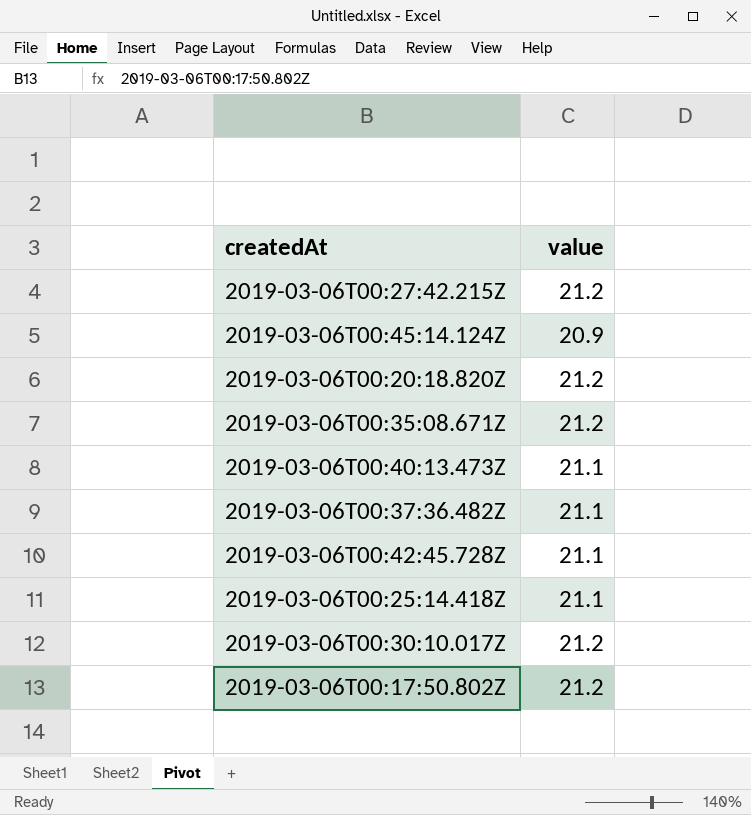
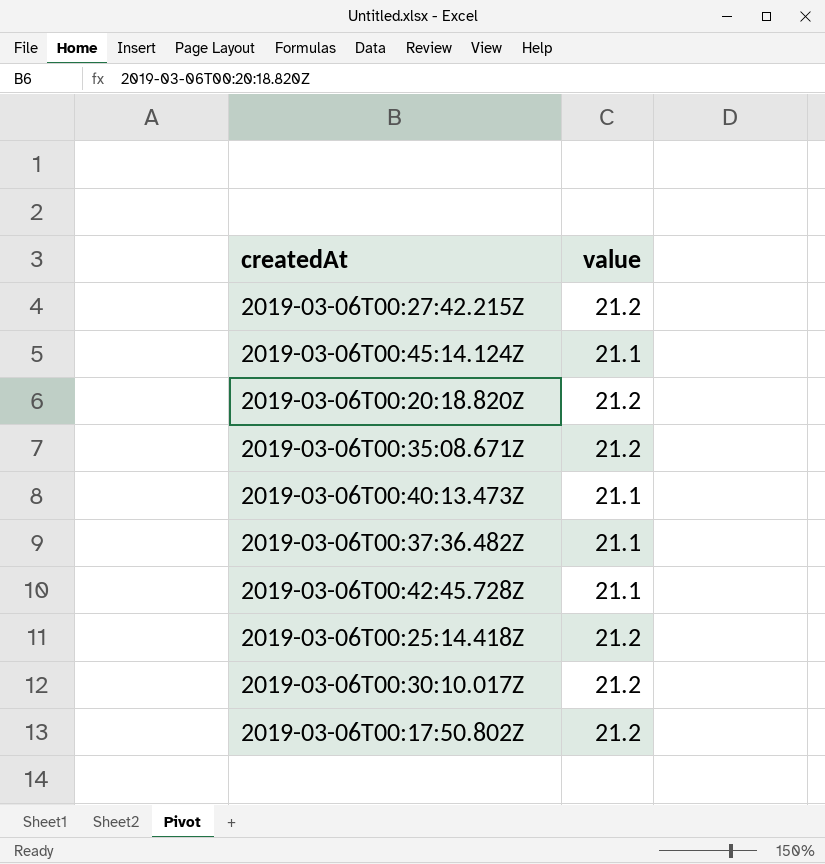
2019-03-06T00:45:14.124Z | value: 20.9 -> 21.1
2019-03-06T00:25:14.418Z | value: 21.1 -> 21.2

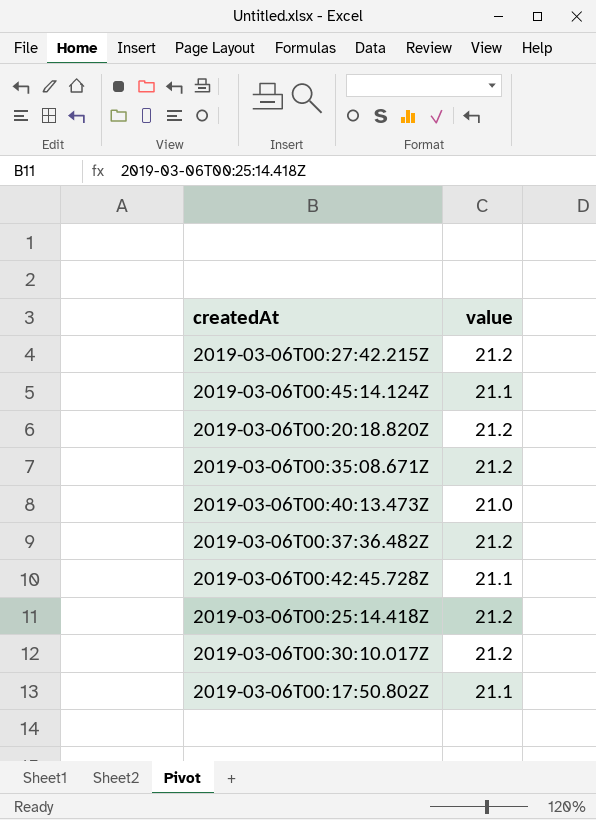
2019-03-06T00:40:13.473Z | value: 21.1 -> 21.0
2019-03-06T00:37:36.482Z | value: 21.1 -> 21.2
2019-03-06T00:17:50.802Z | value: 21.2 -> 21.1

